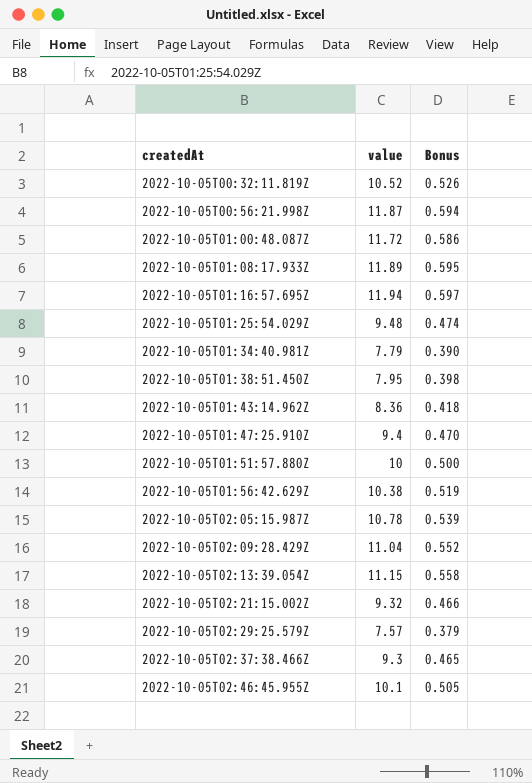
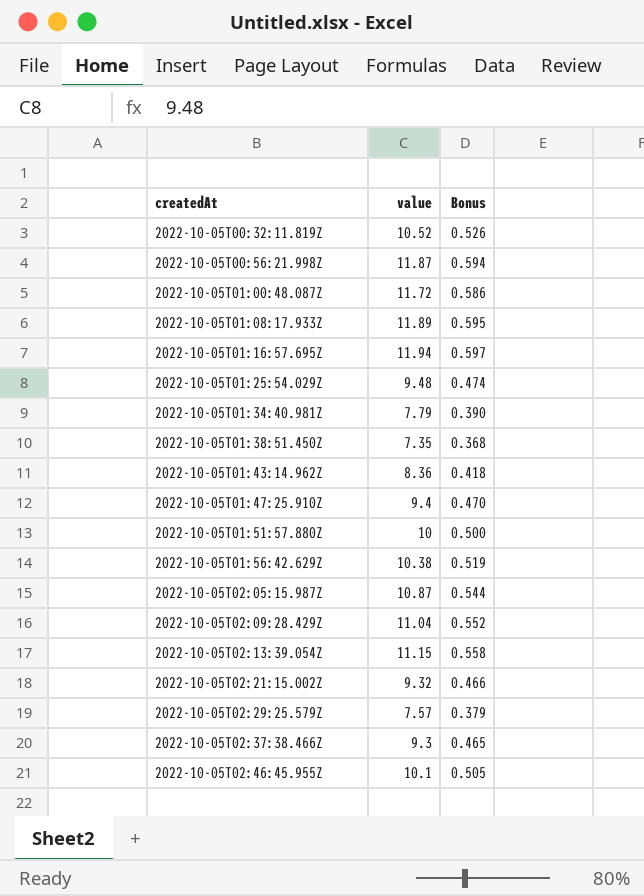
2022-10-05T01:38:51.450Z | value: 7.95 -> 7.35
2022-10-05T01:38:51.450Z | Bonus: 0.398 -> 0.368
2022-10-05T02:05:15.987Z | value: 10.78 -> 10.87
2022-10-05T02:05:15.987Z | Bonus: 0.539 -> 0.544

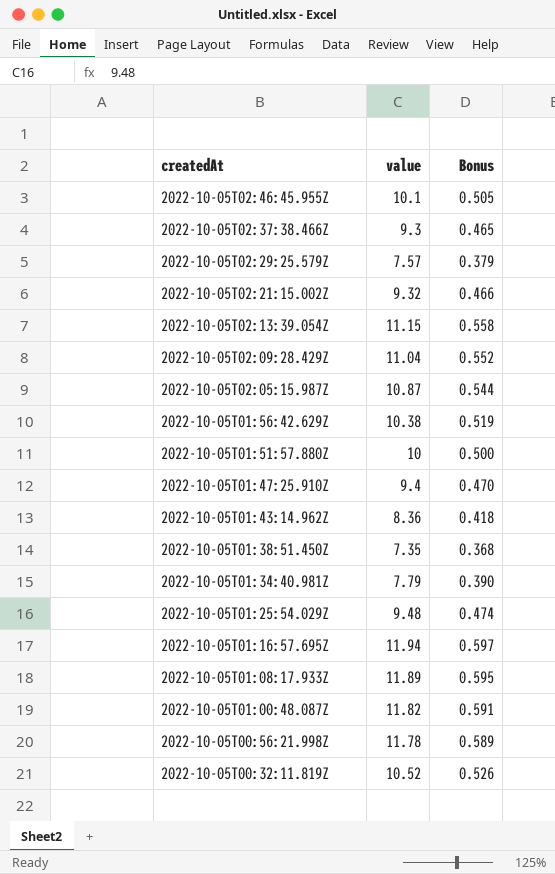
row order: createdAt ascending -> createdAt descending
2022-10-05T01:00:48.087Z | value: 11.72 -> 11.82
2022-10-05T01:00:48.087Z | Bonus: 0.586 -> 0.591
2022-10-05T00:56:21.998Z | value: 11.87 -> 11.78
2022-10-05T00:56:21.998Z | Bonus: 0.594 -> 0.589

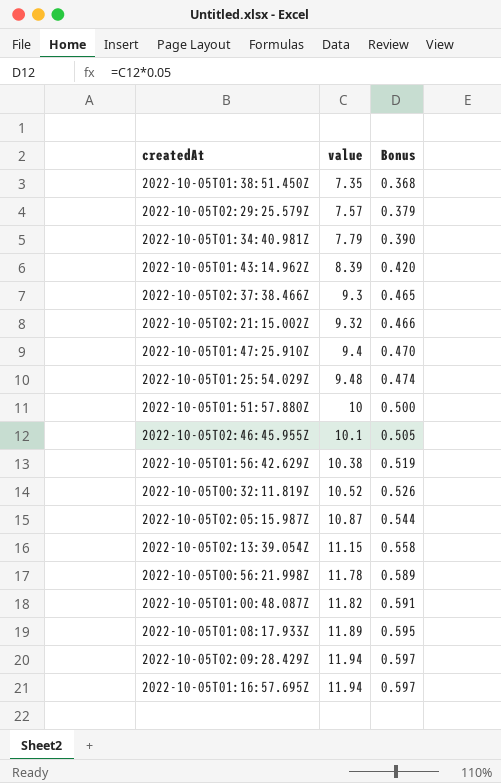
row order: createdAt descending -> value ascending
2022-10-05T01:43:14.962Z | value: 8.36 -> 8.39
2022-10-05T01:43:14.962Z | Bonus: 0.418 -> 0.420
2022-10-05T02:09:28.429Z | value: 11.04 -> 11.94
2022-10-05T02:09:28.429Z | Bonus: 0.552 -> 0.597

